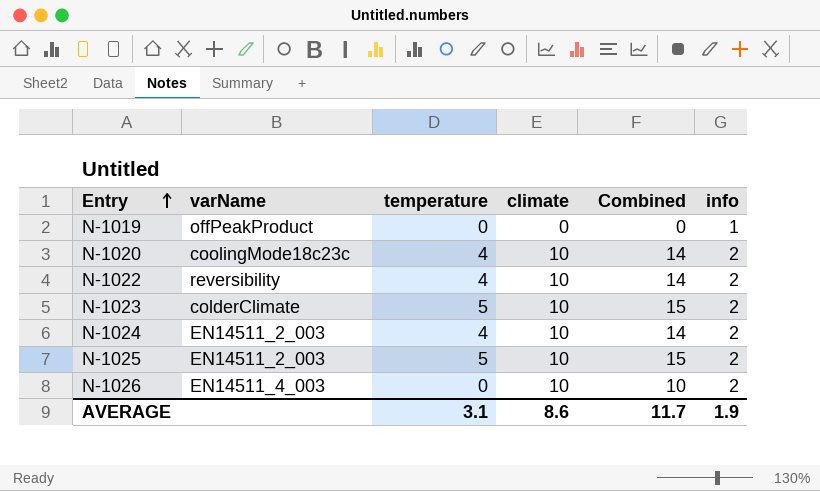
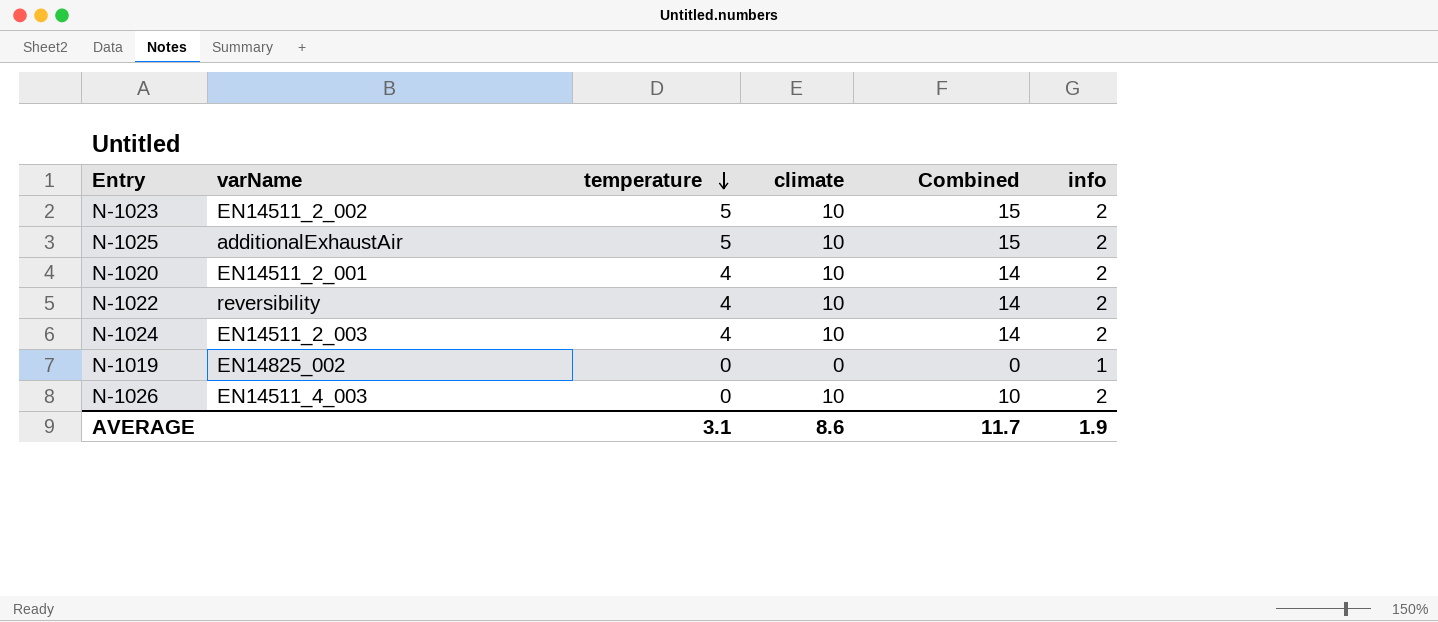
row order: Entry ascending -> temperature descending
N-1023 | varName: colderClimate -> EN14511_2_002
N-1025 | varName: EN14511_2_003 -> additionalExhaustAir
N-1020 | varName: coolingMode18c23c -> EN14511_2_001
N-1019 | varName: offPeakProduct -> EN14825_002

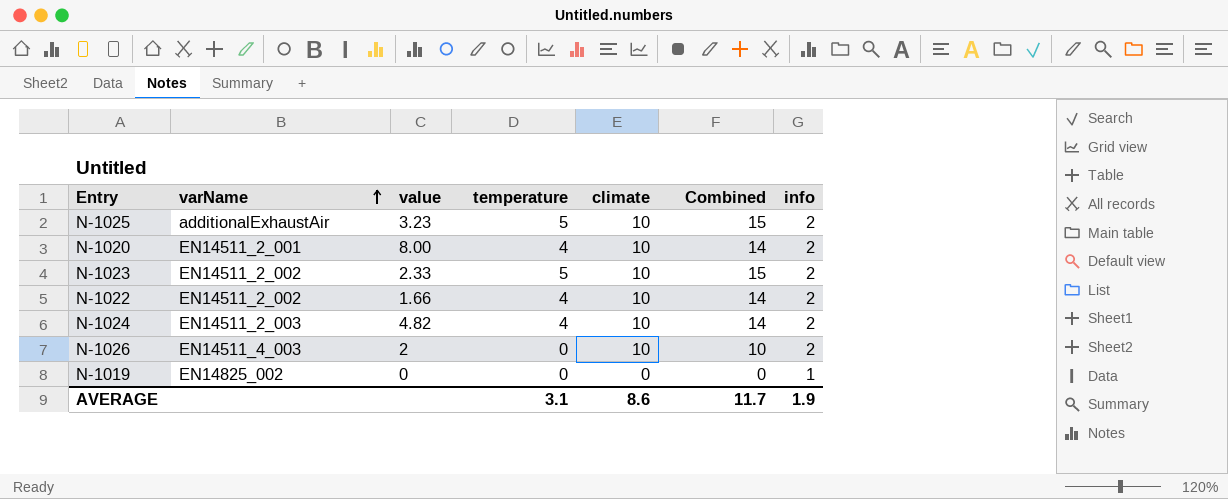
row order: temperature descending -> varName ascending
column value | position: none -> 3
N-1022 | varName: reversibility -> EN14511_2_002

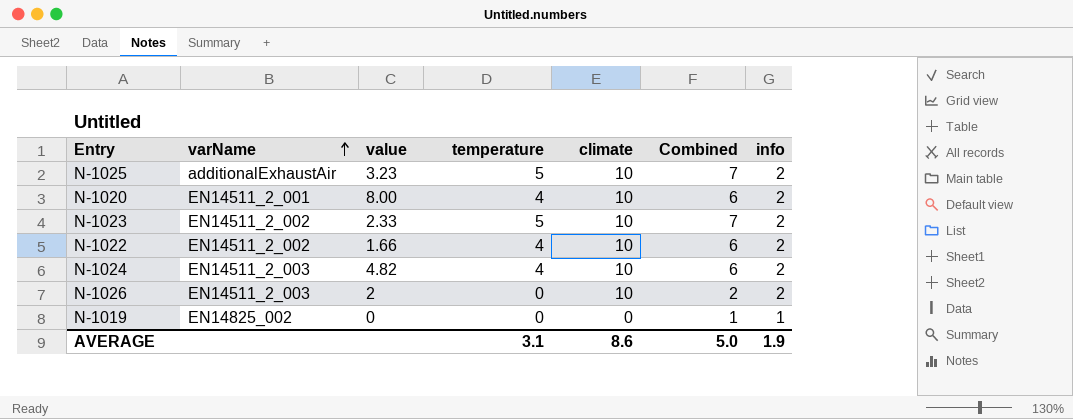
column Combined | formula: [temperature] + [climate] -> [temperature] + [info]
N-1026 | varName: EN14511_4_003 -> EN14511_2_003
AVERAGE | Combined: 11.7 -> 5.0

